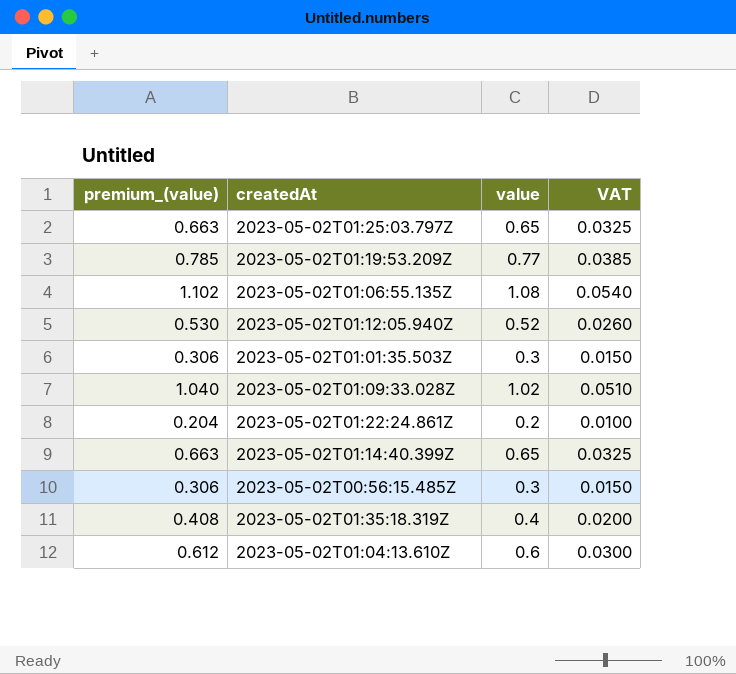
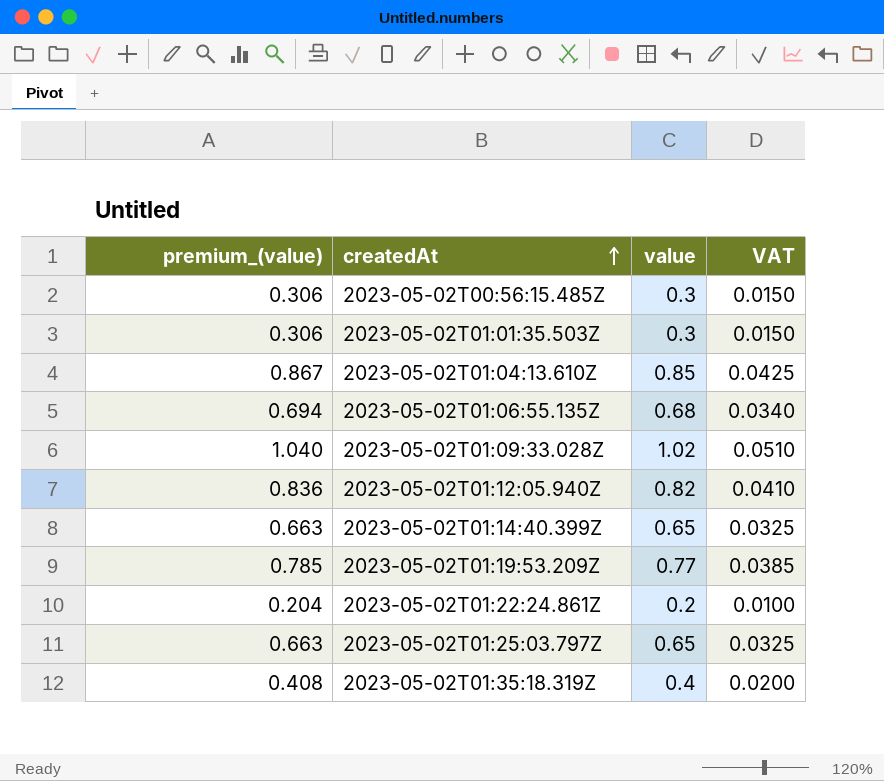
row order: none -> createdAt ascending
2023-05-02T01:04:13.610Z | premium_(value): 0.612 -> 0.867
2023-05-02T01:04:13.610Z | value: 0.6 -> 0.85
2023-05-02T01:04:13.610Z | VAT: 0.0300 -> 0.0425
2023-05-02T01:06:55.135Z | premium_(value): 1.102 -> 0.694
2023-05-02T01:06:55.135Z | value: 1.08 -> 0.68
2023-05-02T01:06:55.135Z | VAT: 0.0540 -> 0.0340
2023-05-02T01:12:05.940Z | premium_(value): 0.530 -> 0.836
2023-05-02T01:12:05.940Z | value: 0.52 -> 0.82
2023-05-02T01:12:05.940Z | VAT: 0.0260 -> 0.0410

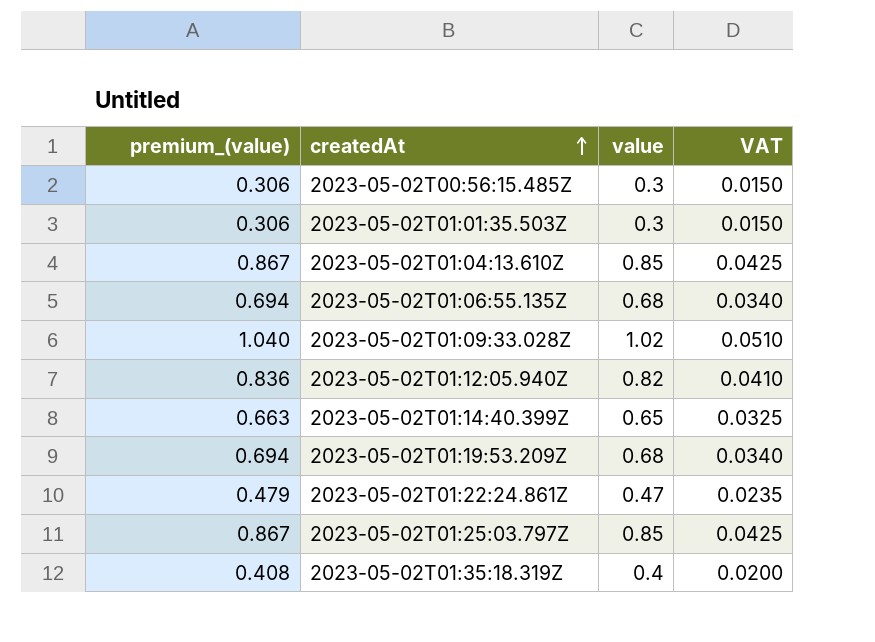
2023-05-02T01:19:53.209Z | premium_(value): 0.785 -> 0.694
2023-05-02T01:19:53.209Z | value: 0.77 -> 0.68
2023-05-02T01:19:53.209Z | VAT: 0.0385 -> 0.0340
2023-05-02T01:22:24.861Z | premium_(value): 0.204 -> 0.479
2023-05-02T01:22:24.861Z | value: 0.2 -> 0.47
2023-05-02T01:22:24.861Z | VAT: 0.0100 -> 0.0235
2023-05-02T01:25:03.797Z | premium_(value): 0.663 -> 0.867
2023-05-02T01:25:03.797Z | value: 0.65 -> 0.85
2023-05-02T01:25:03.797Z | VAT: 0.0325 -> 0.0425

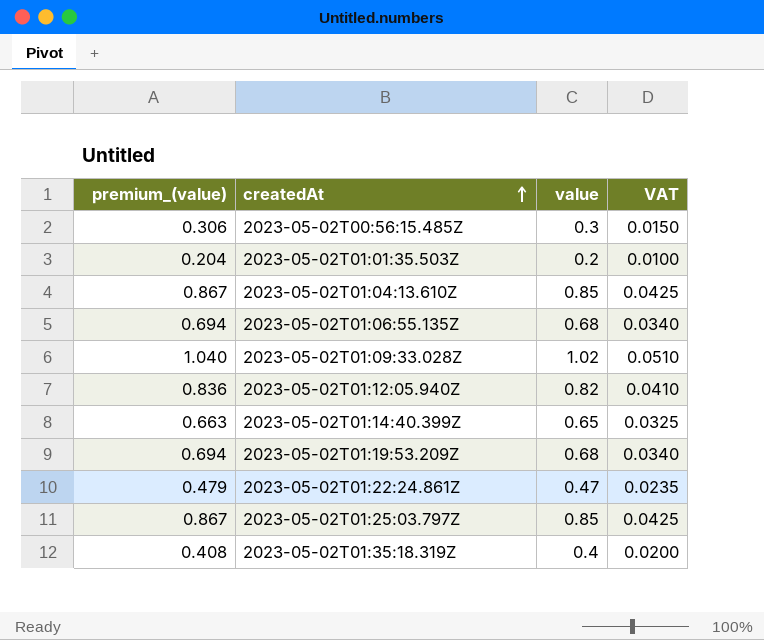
2023-05-02T01:01:35.503Z | premium_(value): 0.306 -> 0.204
2023-05-02T01:01:35.503Z | value: 0.3 -> 0.2
2023-05-02T01:01:35.503Z | VAT: 0.0150 -> 0.0100

